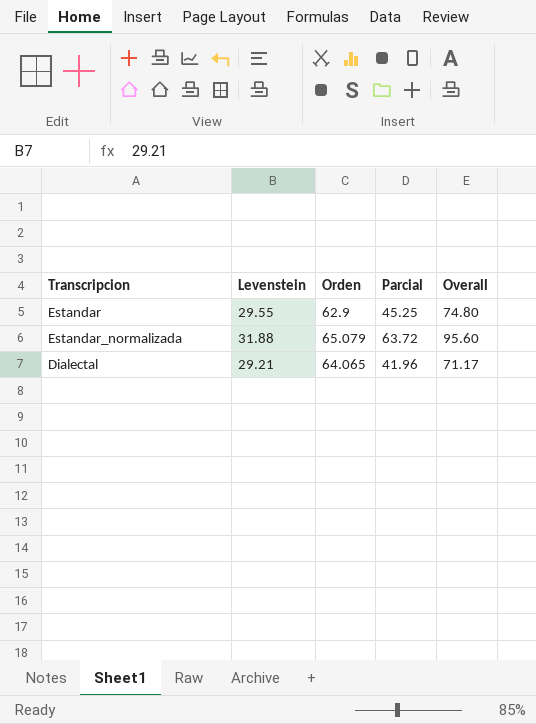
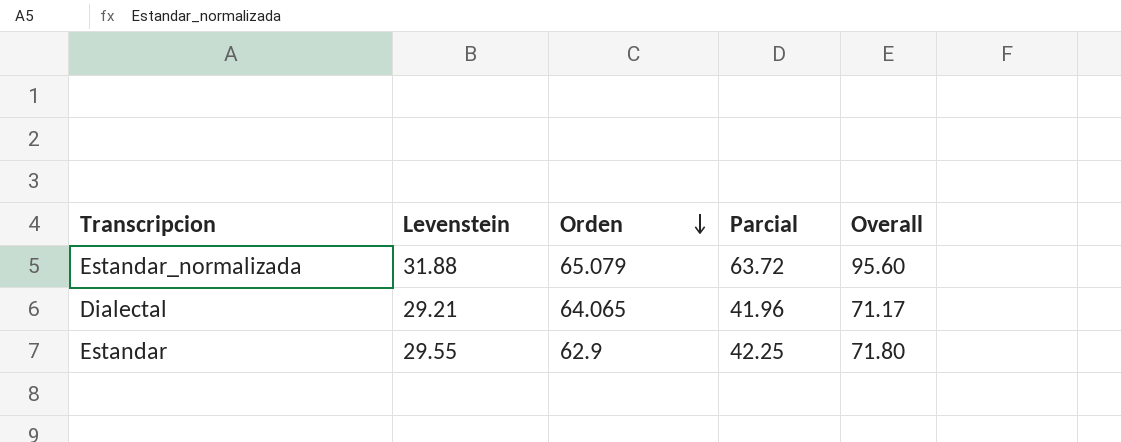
row order: none -> Orden descending
Estandar | Parcial: 45.25 -> 42.25
Estandar | Overall: 74.80 -> 71.80

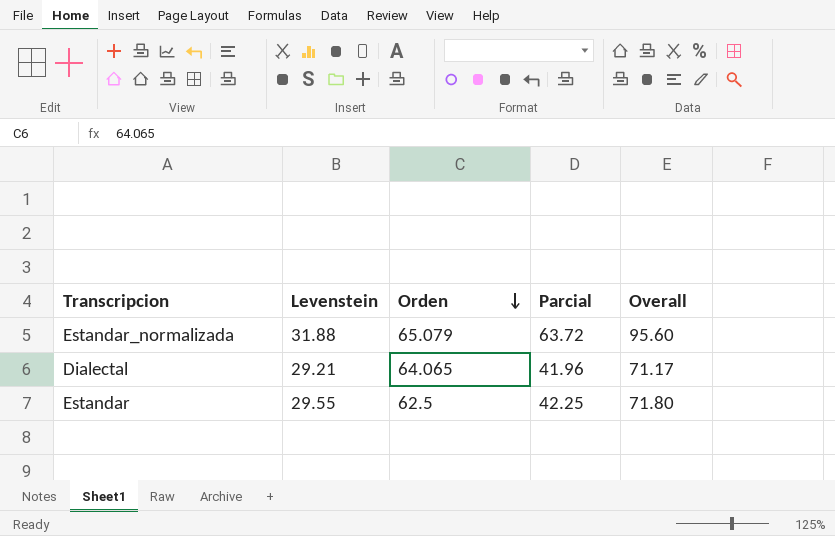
Estandar | Orden: 62.9 -> 62.5

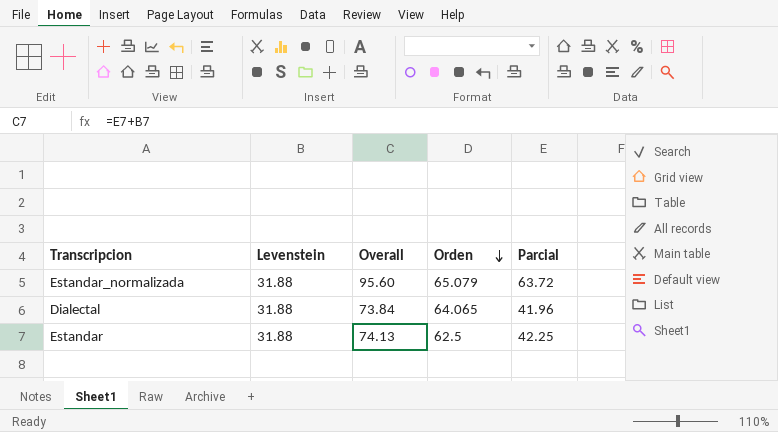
column Overall | position: 5 -> 3
Dialectal | Levenstein: 29.21 -> 31.88
Dialectal | Overall: 71.17 -> 73.84
Estandar | Levenstein: 29.55 -> 31.88
Estandar | Overall: 71.80 -> 74.13

